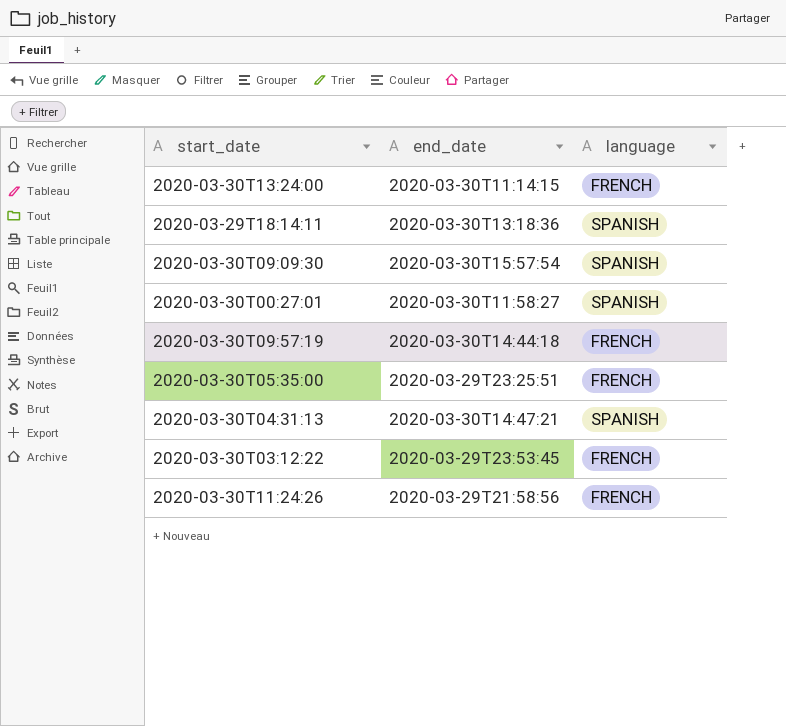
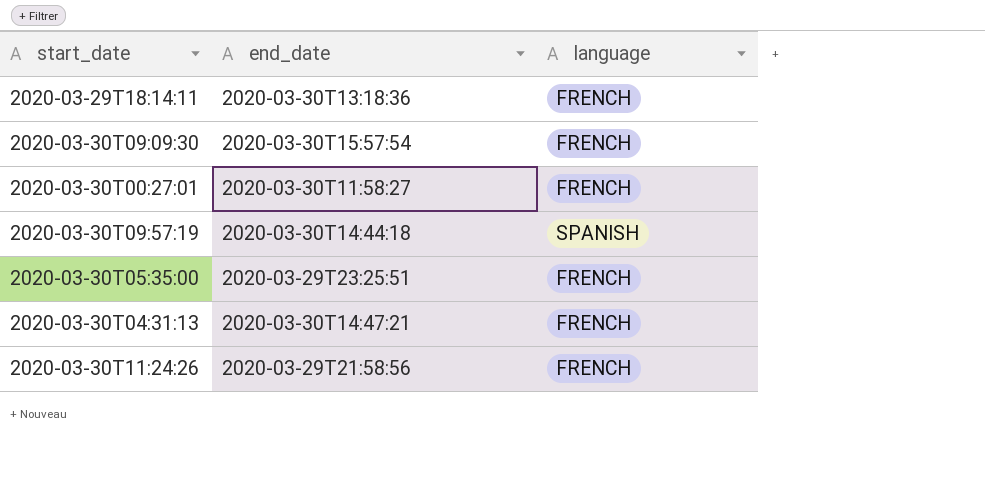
row 2020-03-30T13:24:00: 2020-03-30T11:14:15 | FRENCH -> none
row 2020-03-30T03:12:22: 2020-03-29T23:53:45 | FRENCH -> none
2020-03-29T18:14:11 | language: SPANISH -> FRENCH
2020-03-30T09:09:30 | language: SPANISH -> FRENCH
2020-03-30T00:27:01 | language: SPANISH -> FRENCH
2020-03-30T09:57:19 | language: FRENCH -> SPANISH
2020-03-30T04:31:13 | language: SPANISH -> FRENCH

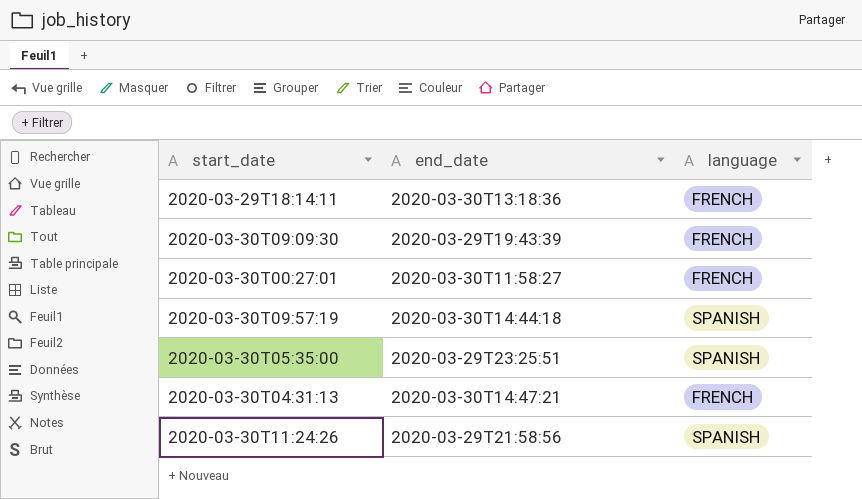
2020-03-30T09:09:30 | end_date: 2020-03-30T15:57:54 -> 2020-03-29T19:43:39
2020-03-30T05:35:00 | language: FRENCH -> SPANISH
2020-03-30T11:24:26 | language: FRENCH -> SPANISH

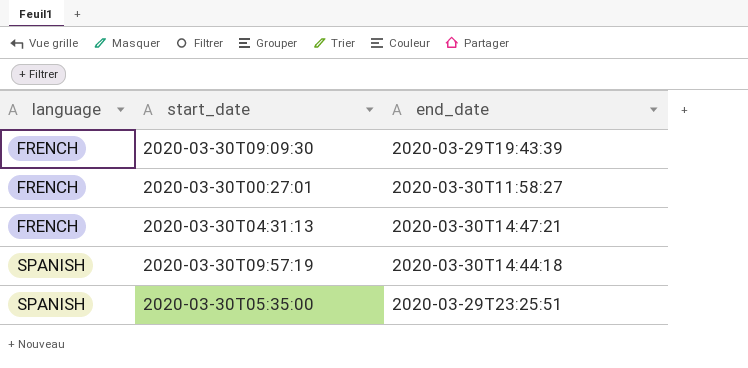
row order: none -> language ascending
column language | position: 3 -> 1
row 2020-03-29T18:14:11: 2020-03-30T13:18:36 | FRENCH -> none
row 2020-03-30T11:24:26: 2020-03-29T21:58:56 | SPANISH -> none

